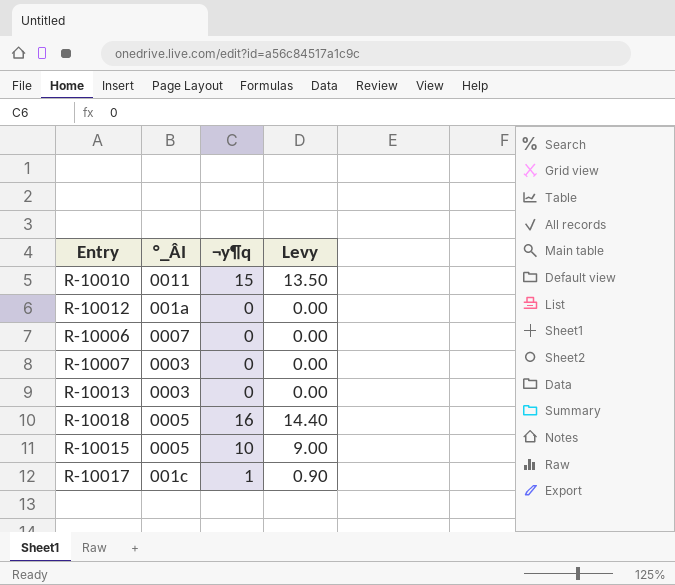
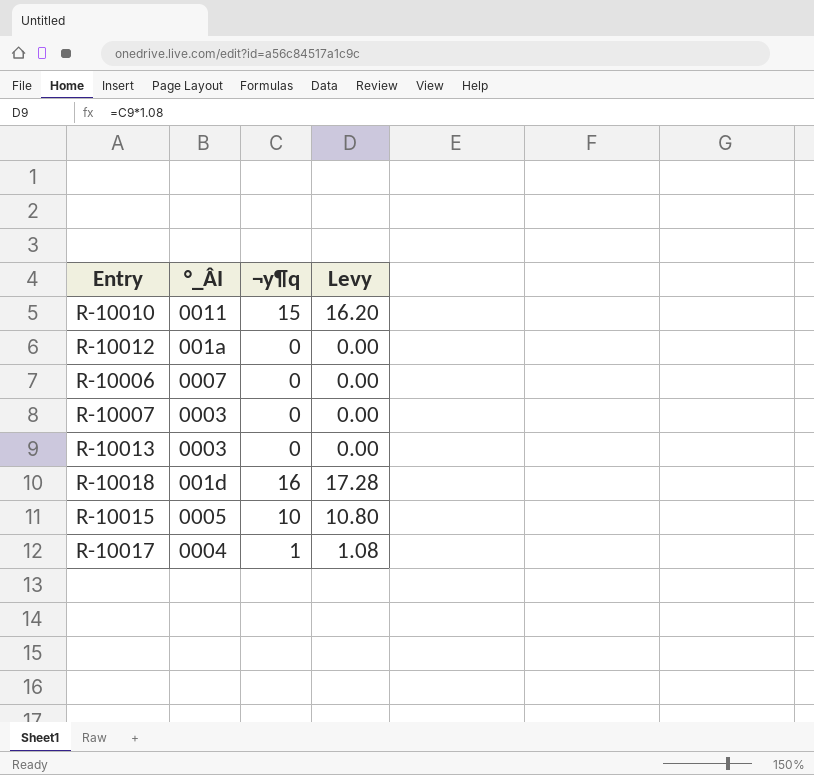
column Levy | formula: [¬y¶q] * 0.9 -> [¬y¶q] * 1.08
R-10018 | °_ÂI: 0005 -> 001d
R-10017 | °_ÂI: 001c -> 0004

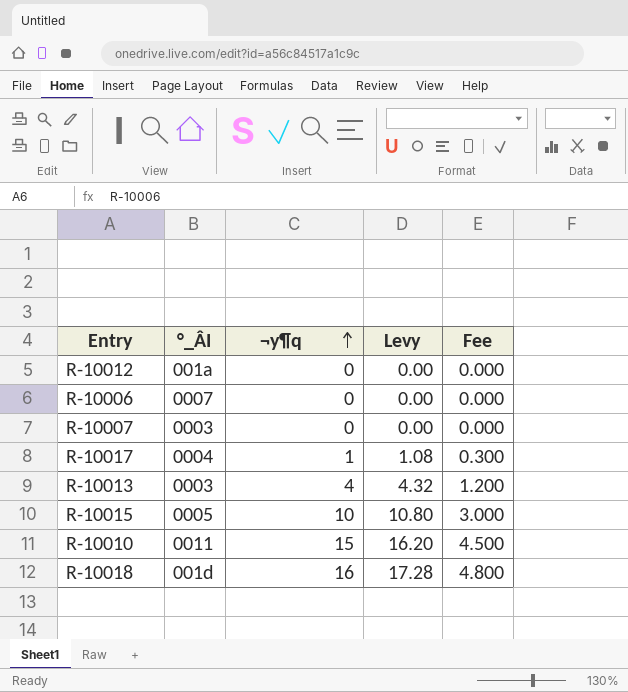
row order: none -> ¬y¶q ascending
column Fee | formula: none -> [¬y¶q] * 0.3
R-10013 | ¬y¶q: 0 -> 4
R-10013 | Levy: 0.00 -> 4.32

